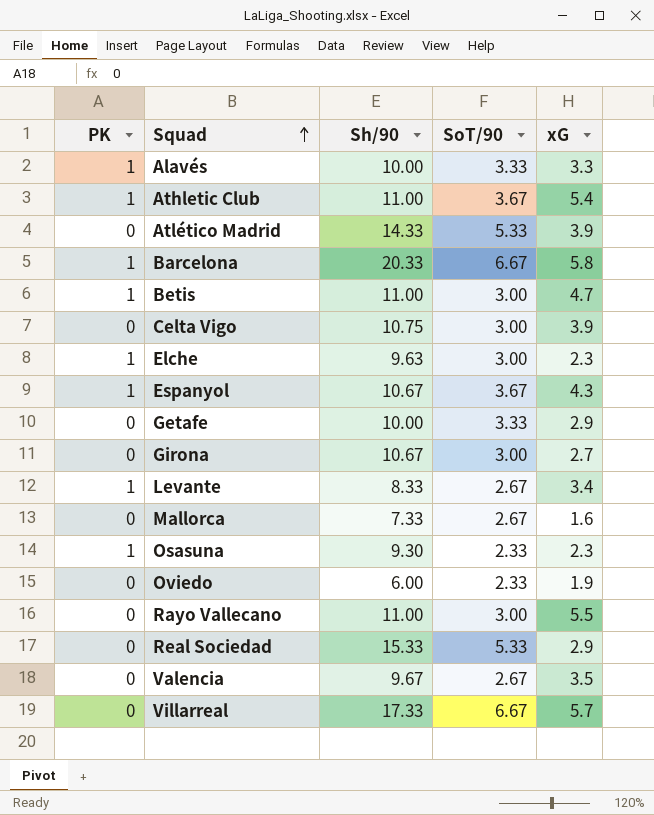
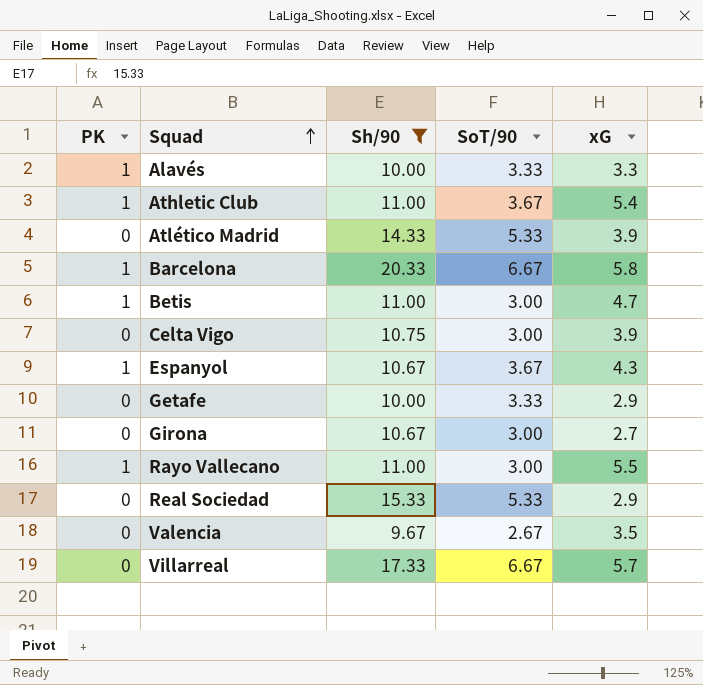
filter: none -> Sh/90 >= 9.67
Rayo Vallecano | PK: 0 -> 1

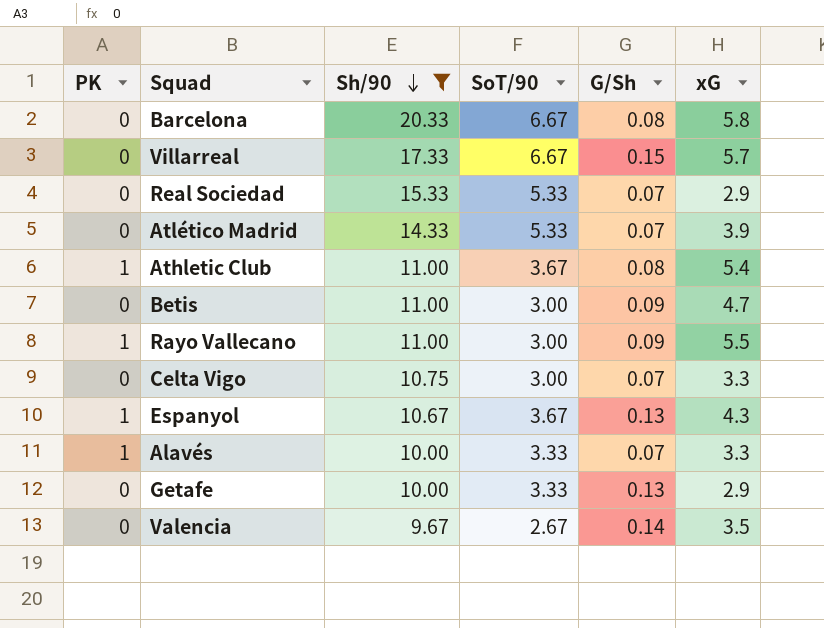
row order: Squad ascending -> Sh/90 descending
column G/Sh | position: none -> 5
row Girona: 0 | 10.67 | 3.00 | 2.7 -> none
Barcelona | PK: 1 -> 0
Betis | PK: 1 -> 0
Celta Vigo | xG: 3.9 -> 3.3

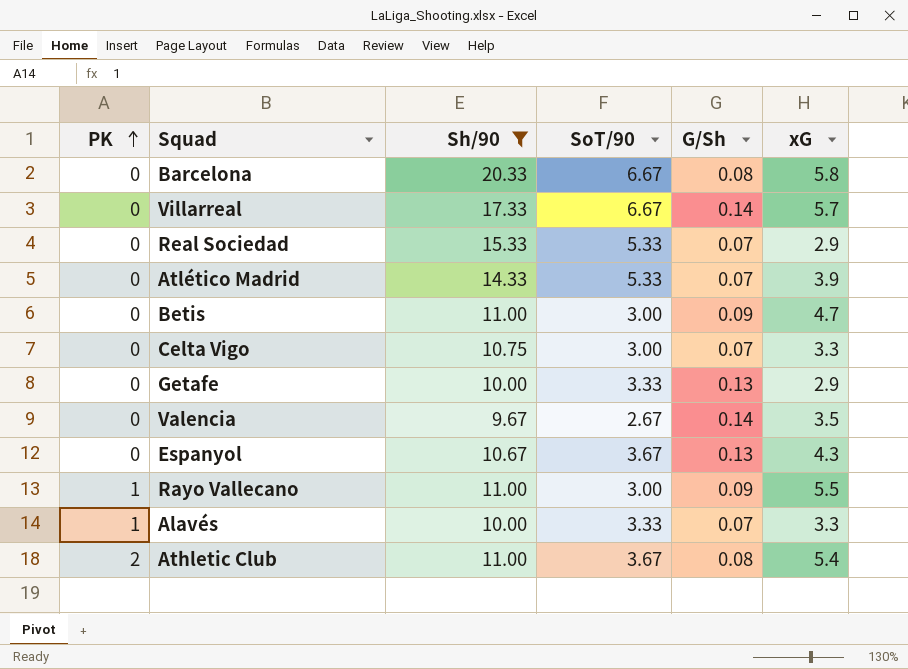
row order: Sh/90 descending -> PK ascending
Villarreal | G/Sh: 0.15 -> 0.14
Espanyol | PK: 1 -> 0
Athletic Club | PK: 1 -> 2

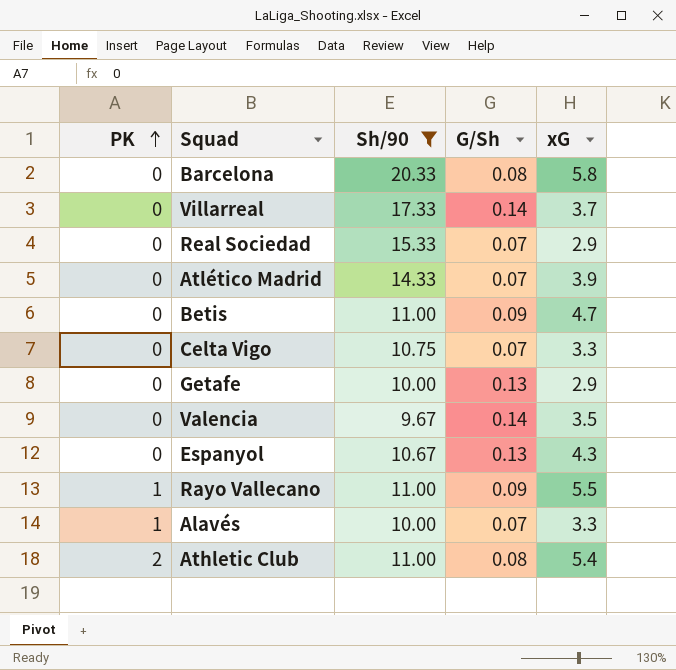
column SoT/90 | position: 4 -> none
Villarreal | xG: 5.7 -> 3.7

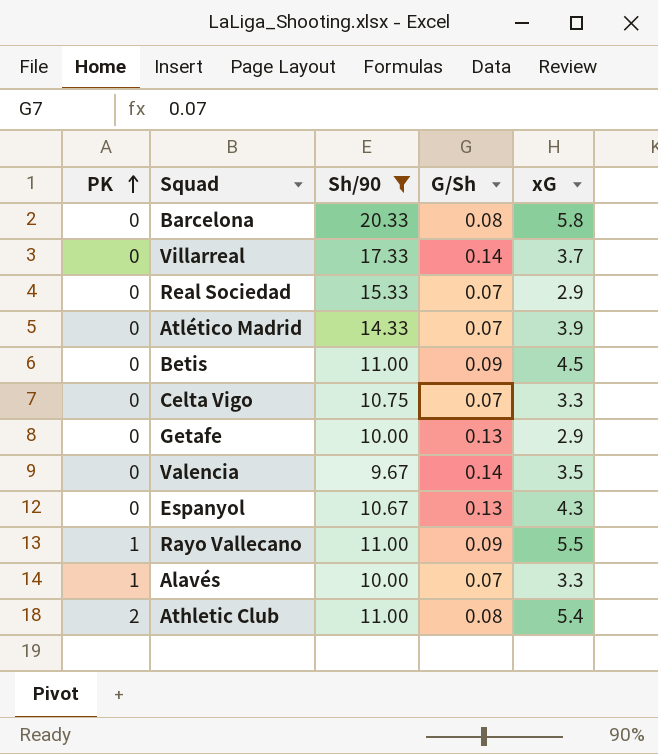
Betis | xG: 4.7 -> 4.5

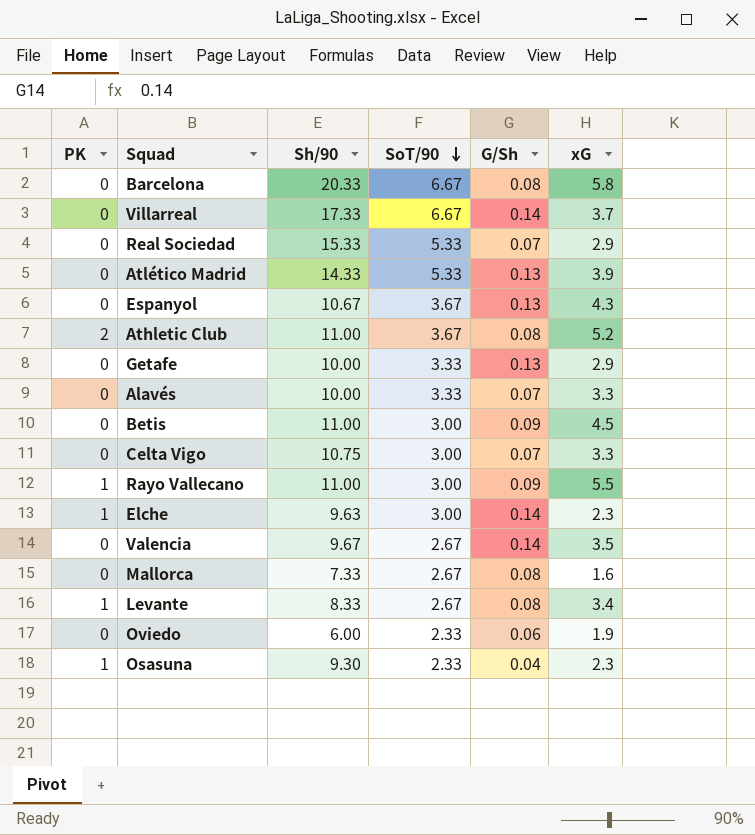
filter: Sh/90 >= 9.67 -> none
row order: PK ascending -> SoT/90 descending
column SoT/90 | position: none -> 4
Atlético Madrid | G/Sh: 0.07 -> 0.13
Athletic Club | xG: 5.4 -> 5.2
Alavés | PK: 1 -> 0

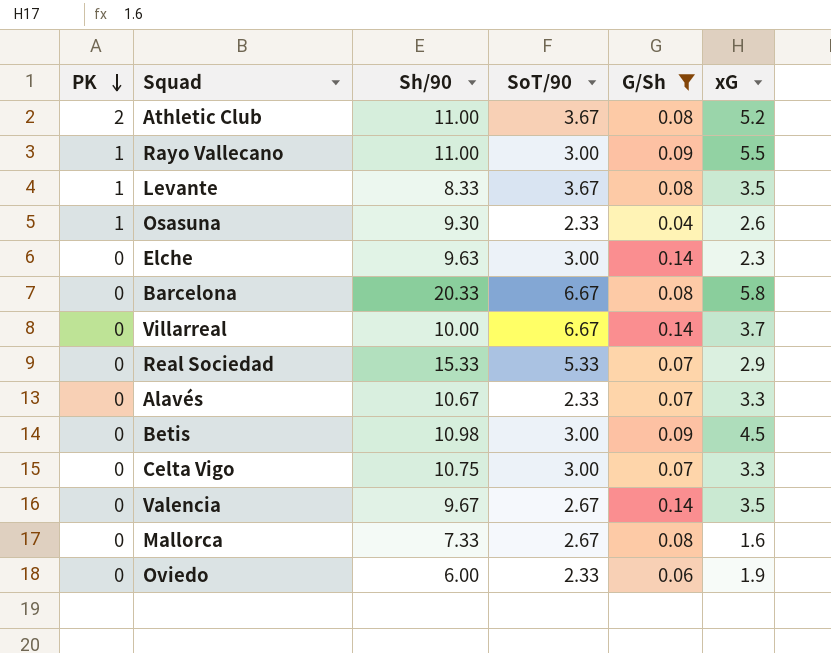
filter: none -> G/Sh != 0.13
row order: SoT/90 descending -> PK descending
Levante | SoT/90: 2.67 -> 3.67
Levante | xG: 3.4 -> 3.5
Osasuna | xG: 2.3 -> 2.6
Elche | PK: 1 -> 0
Villarreal | Sh/90: 17.33 -> 10.00
Alavés | Sh/90: 10.00 -> 10.67
Alavés | SoT/90: 3.33 -> 2.33
Betis | Sh/90: 11.00 -> 10.98

